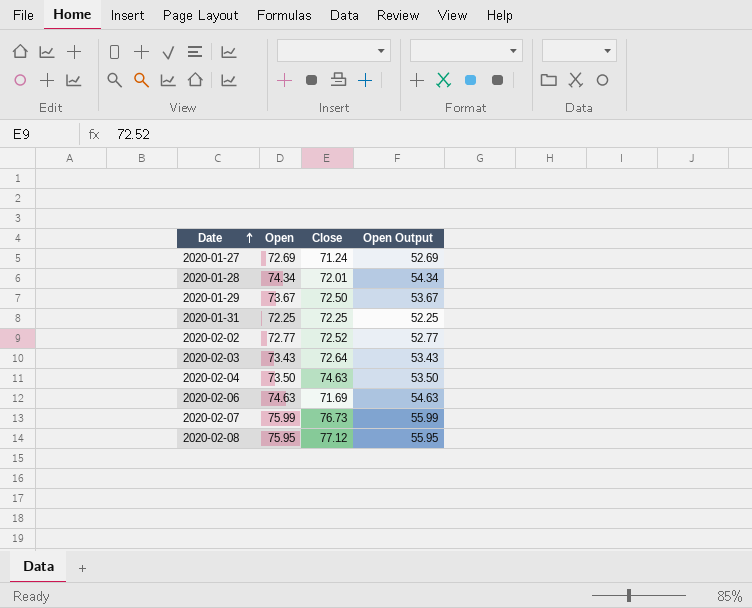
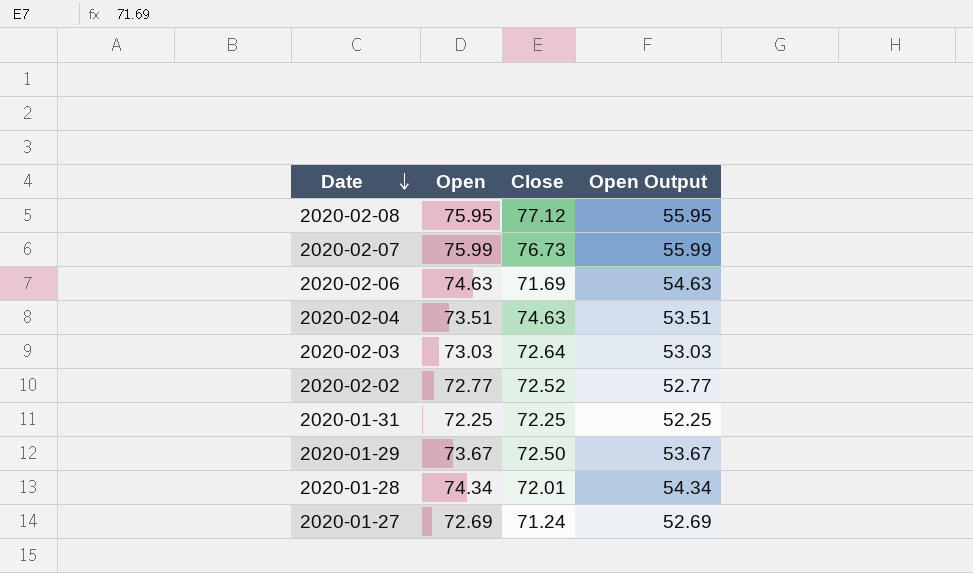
row order: Date ascending -> Date descending
2020-02-04 | Open: 73.50 -> 73.51
2020-02-04 | Open Output: 53.50 -> 53.51
2020-02-03 | Open: 73.43 -> 73.03
2020-02-03 | Open Output: 53.43 -> 53.03

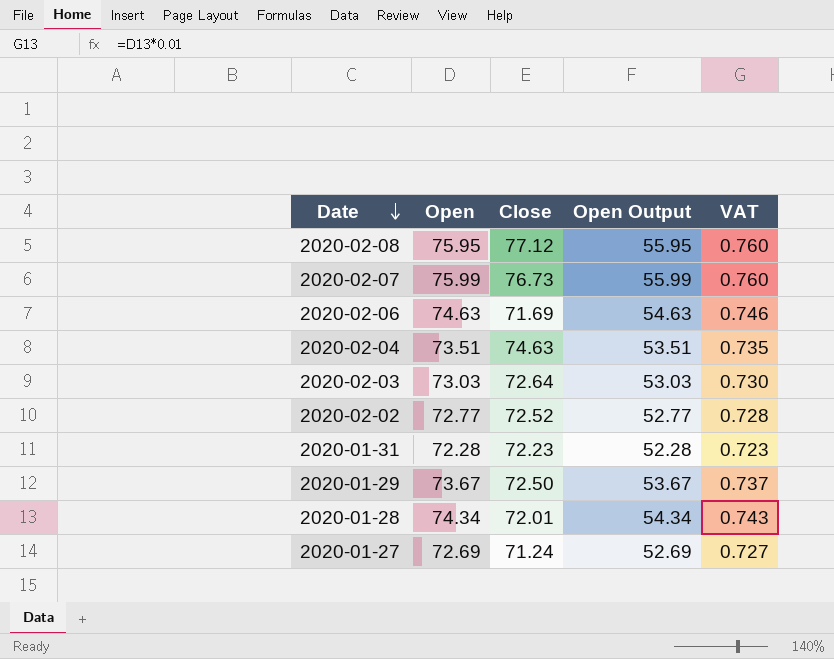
column VAT | formula: none -> [Open] * 0.01
2020-01-31 | Open: 72.25 -> 72.28
2020-01-31 | Close: 72.25 -> 72.23
2020-01-31 | Open Output: 52.25 -> 52.28

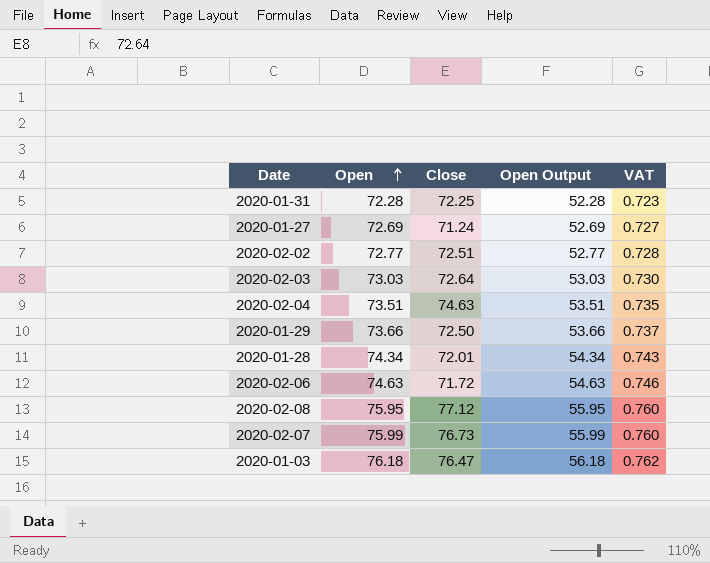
row order: Date descending -> Open ascending
2020-01-31 | Close: 72.23 -> 72.25
2020-02-02 | Close: 72.52 -> 72.51
2020-01-29 | Open: 73.67 -> 73.66
2020-01-29 | Open Output: 53.67 -> 53.66
2020-02-06 | Close: 71.69 -> 71.72
row 2020-01-03: none -> 76.18 | 76.47 | 56.18 | 0.762

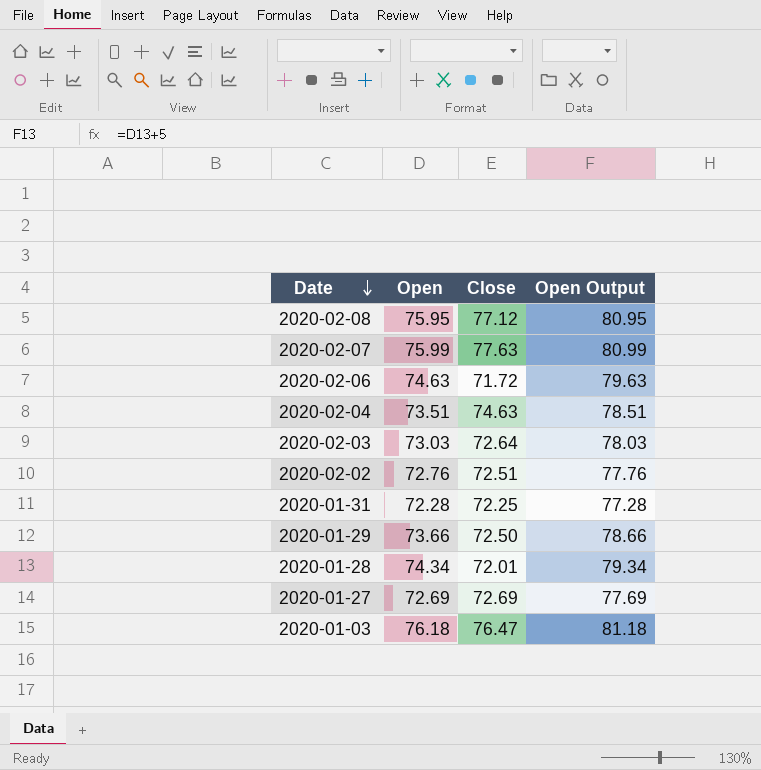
row order: Open ascending -> Date descending
column VAT | formula: [Open] * 0.01 -> none
column Open Output | formula: [Open] - 20 -> [Open] + 5
2020-02-07 | Close: 76.73 -> 77.63
2020-02-02 | Open: 72.77 -> 72.76
2020-01-27 | Close: 71.24 -> 72.69

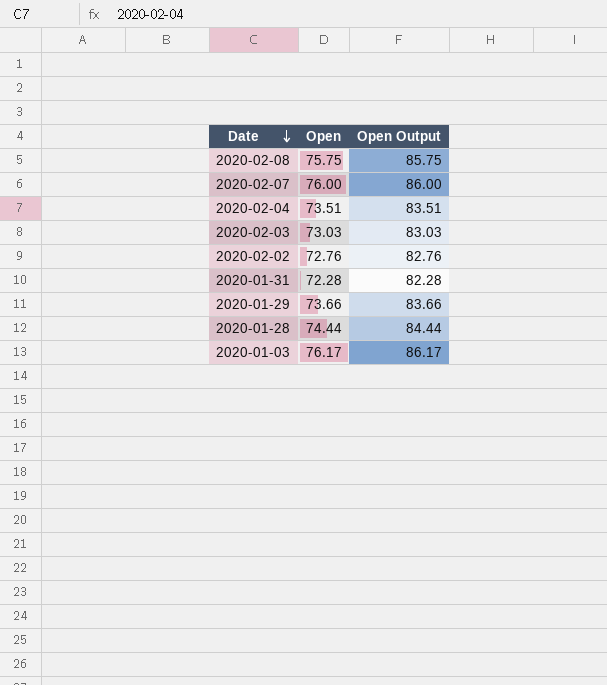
column Close | position: 3 -> none
column Open Output | formula: [Open] + 5 -> [Open] + 10
row 2020-02-06: 74.63 | 71.72 | 79.63 -> none
row 2020-01-27: 72.69 | 72.69 | 77.69 -> none
2020-02-08 | Open: 75.95 -> 75.75
2020-02-07 | Open: 75.99 -> 76.00
2020-01-28 | Open: 74.34 -> 74.44
2020-01-03 | Open: 76.18 -> 76.17

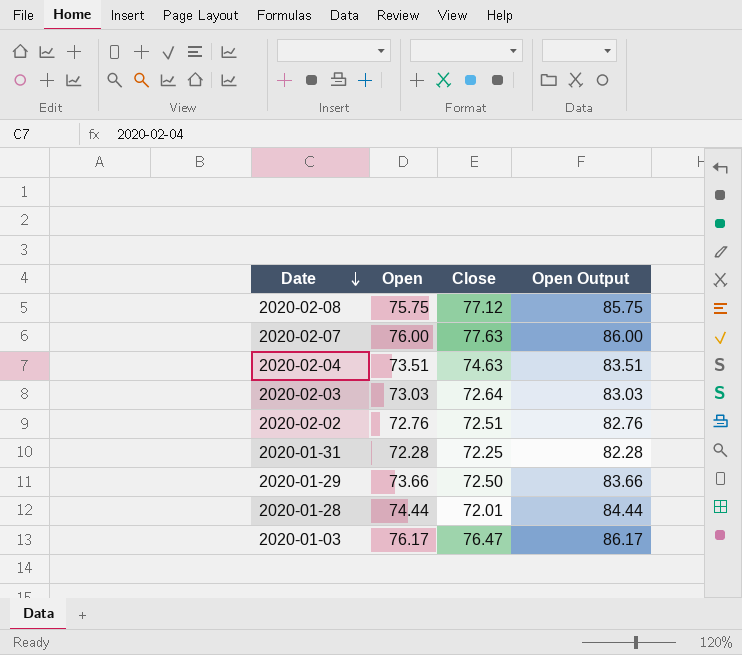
column Close | position: none -> 3

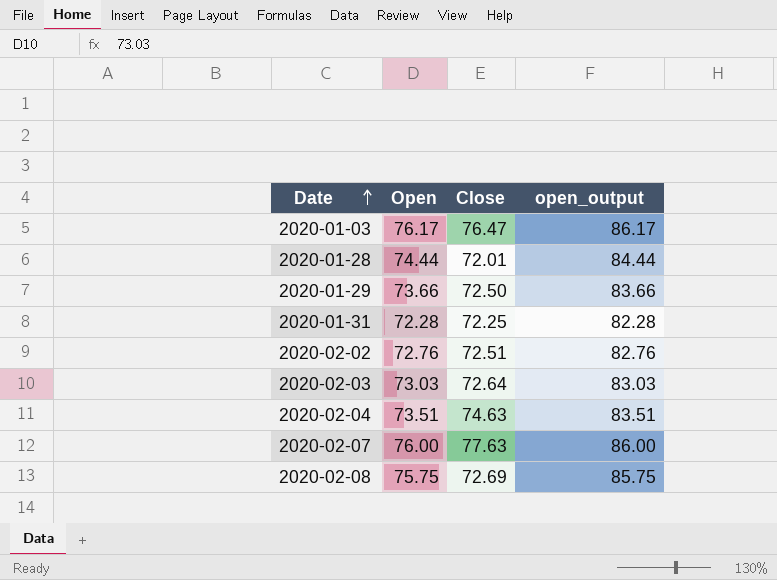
row order: Date descending -> Date ascending
column name: Open Output -> open_output
2020-02-08 | Close: 77.12 -> 72.69

